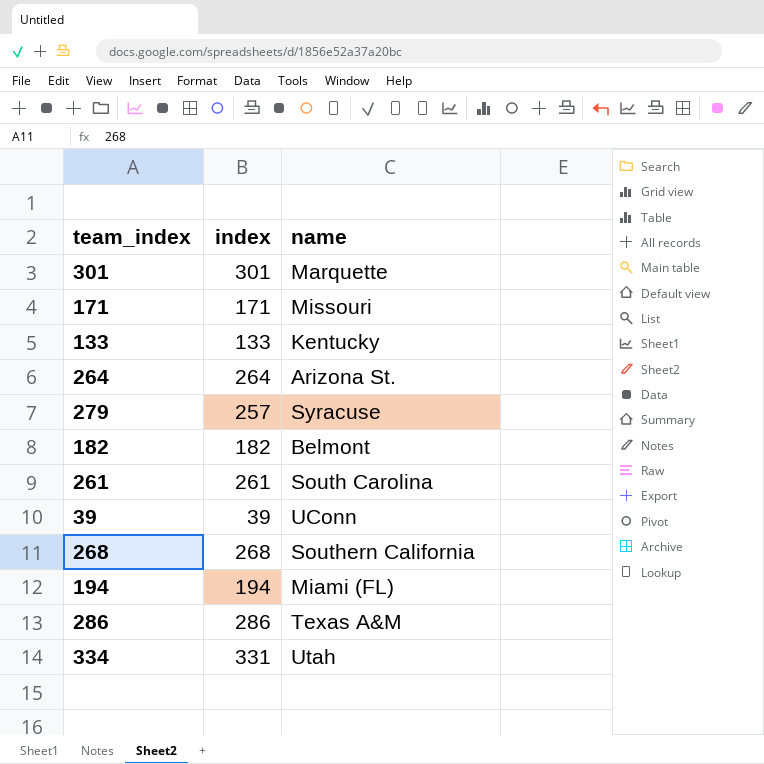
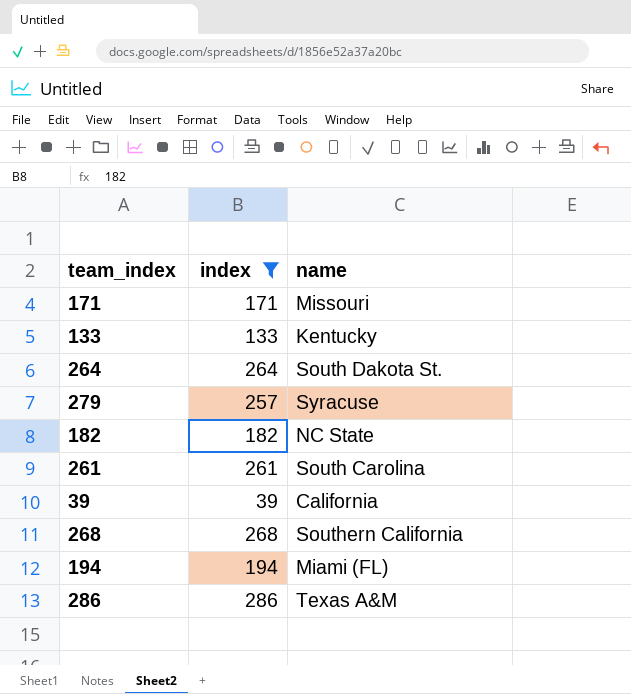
filter: none -> index <= 286
264 | name: Arizona St. -> South Dakota St.
182 | name: Belmont -> NC State
39 | name: UConn -> California

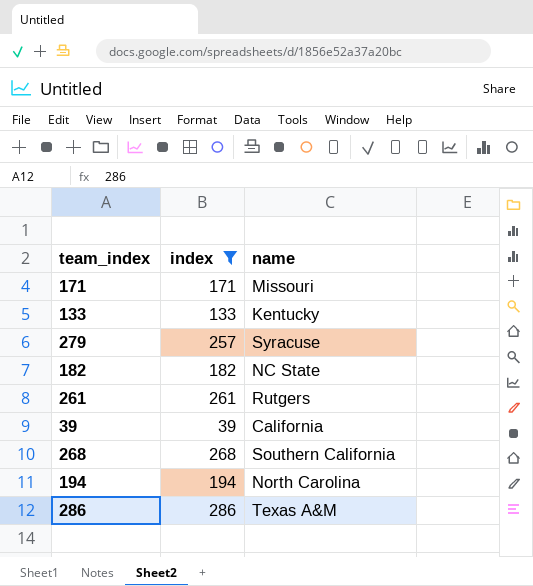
row 264: 264 | South Dakota St. -> none
261 | name: South Carolina -> Rutgers
194 | name: Miami (FL) -> North Carolina

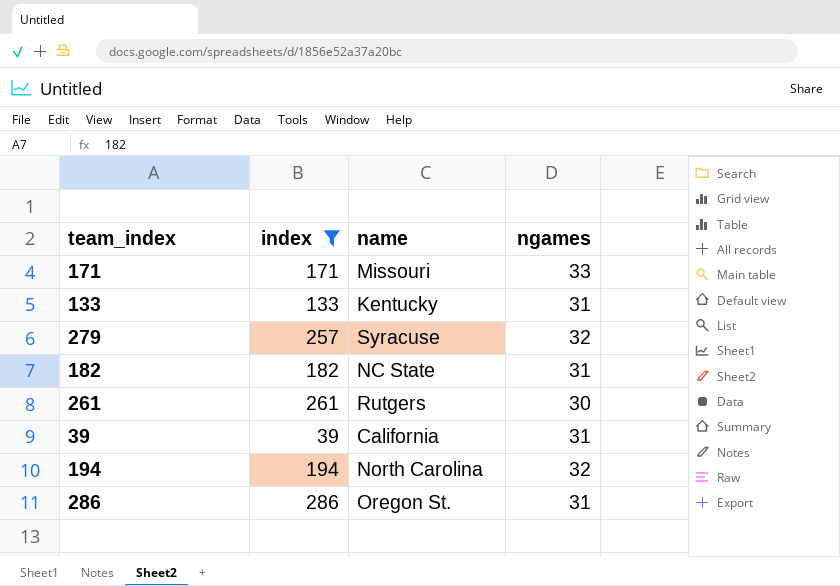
column ngames | position: none -> 4
row 268: 268 | Southern California -> none
286 | name: Texas A&M -> Oregon St.

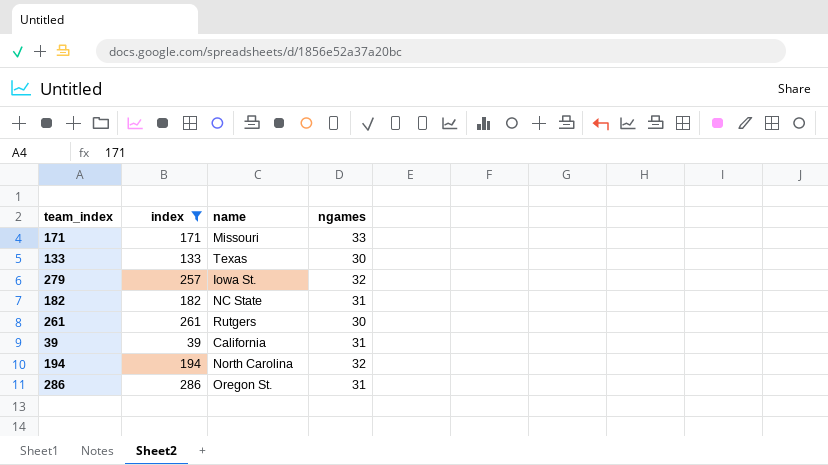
133 | name: Kentucky -> Texas
133 | ngames: 31 -> 30
279 | name: Syracuse -> Iowa St.

